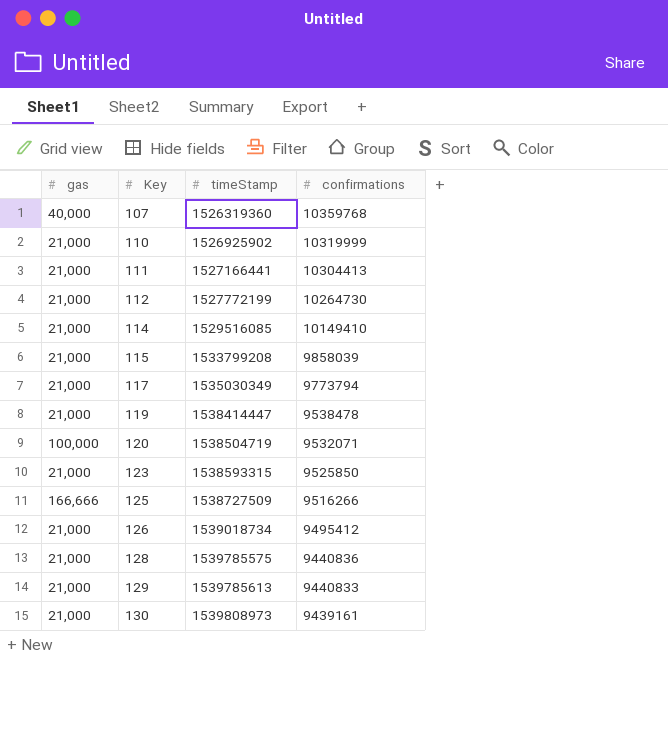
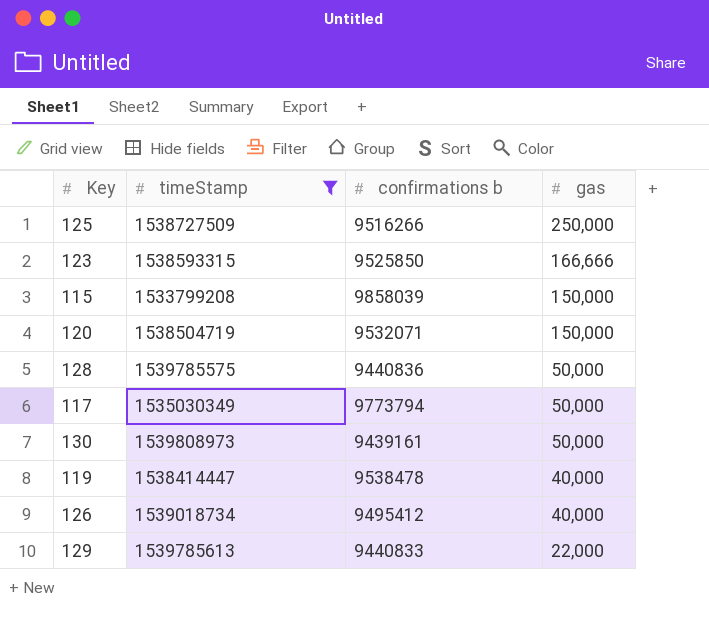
filter: none -> timeStamp >= 1533799208
row order: Key ascending -> gas descending
column name: confirmations -> confirmations b
column gas | position: 1 -> 4
125 | gas: 166,666 -> 250,000
123 | gas: 21,000 -> 166,666
115 | gas: 21,000 -> 150,000
120 | gas: 100,000 -> 150,000
128 | gas: 21,000 -> 50,000
117 | gas: 21,000 -> 50,000
130 | gas: 21,000 -> 50,000
119 | gas: 21,000 -> 40,000
126 | gas: 21,000 -> 40,000
129 | gas: 21,000 -> 22,000

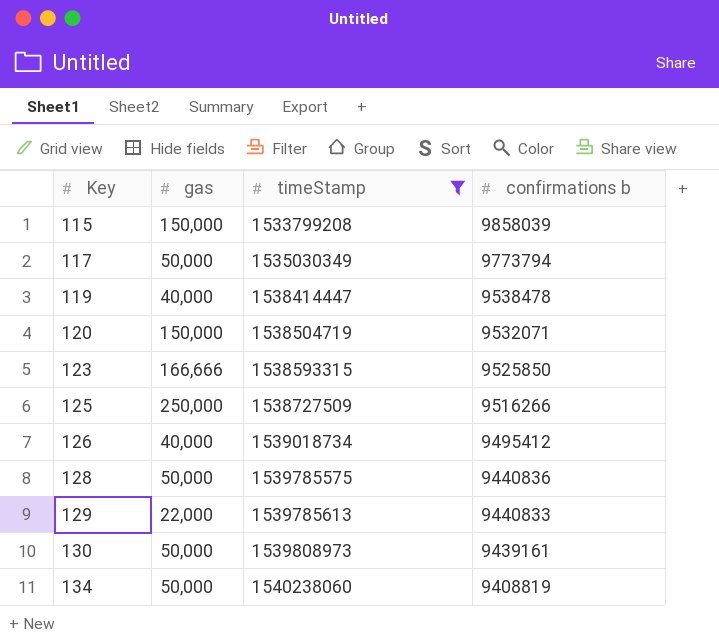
row order: gas descending -> Key ascending
column gas | position: 4 -> 2
row 134: none -> 50,000 | 1540238060 | 9408819

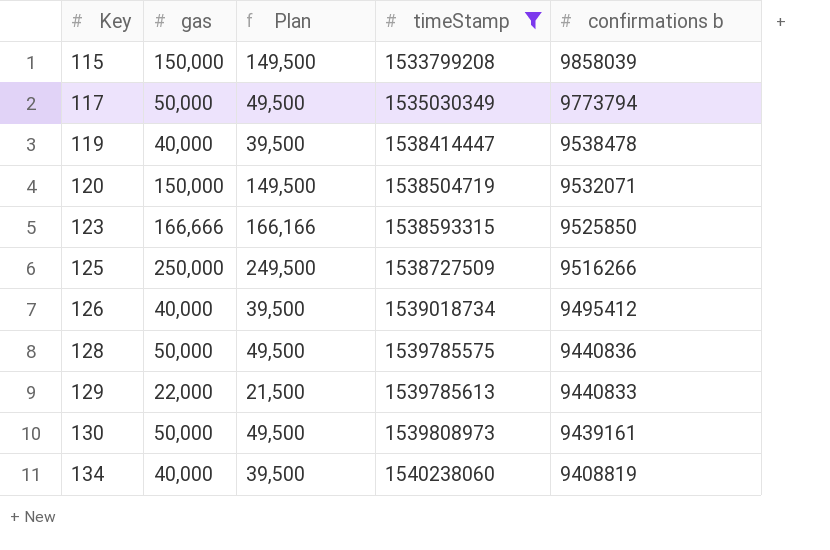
column Plan | formula: none -> [gas] - 500
134 | gas: 50,000 -> 40,000

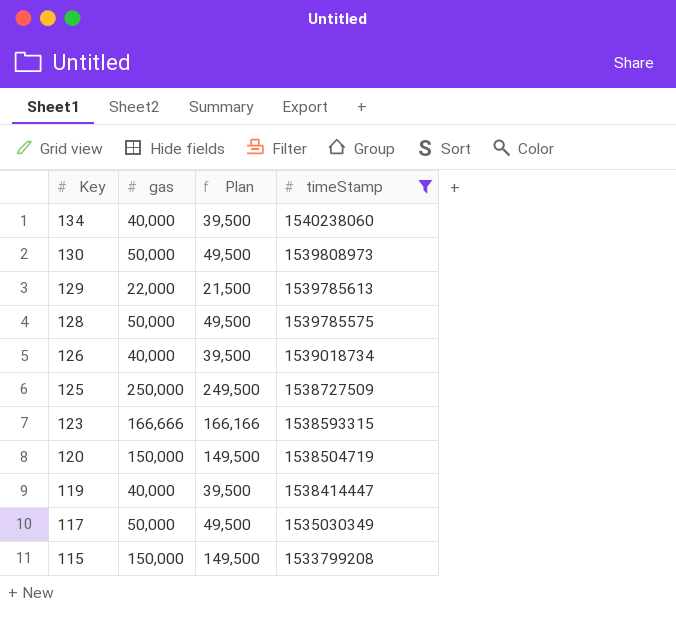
row order: Key ascending -> Key descending
column confirmations b | position: 5 -> none

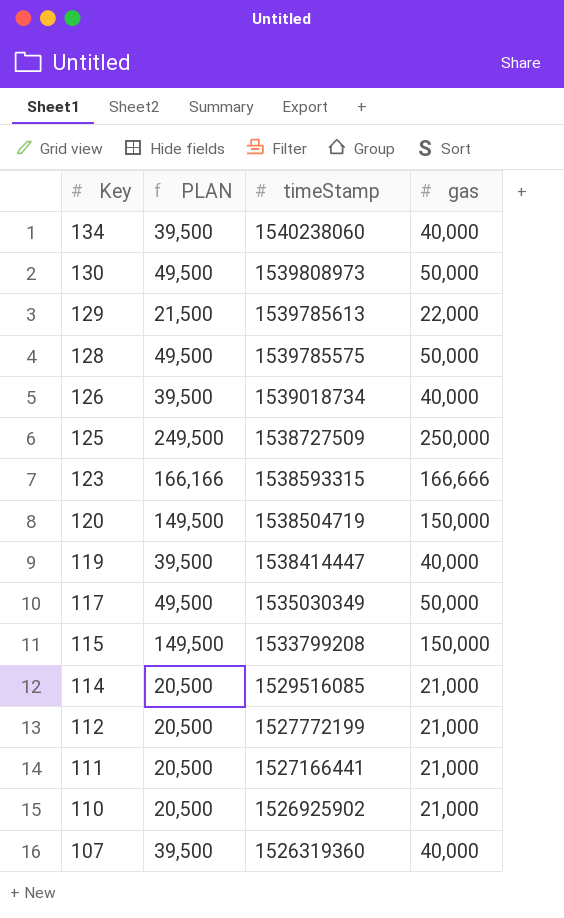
filter: timeStamp >= 1533799208 -> none
column name: Plan -> PLAN
column gas | position: 2 -> 4

